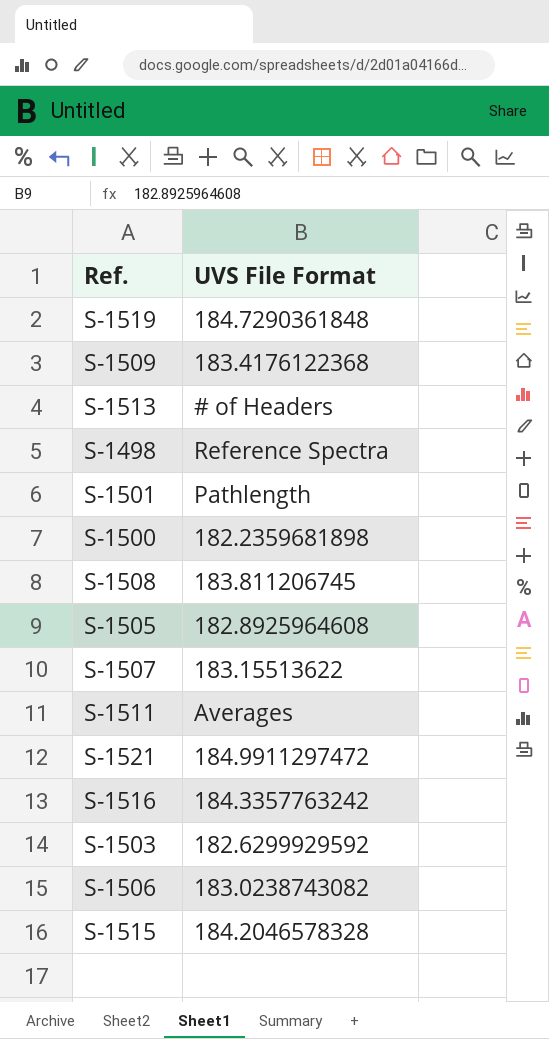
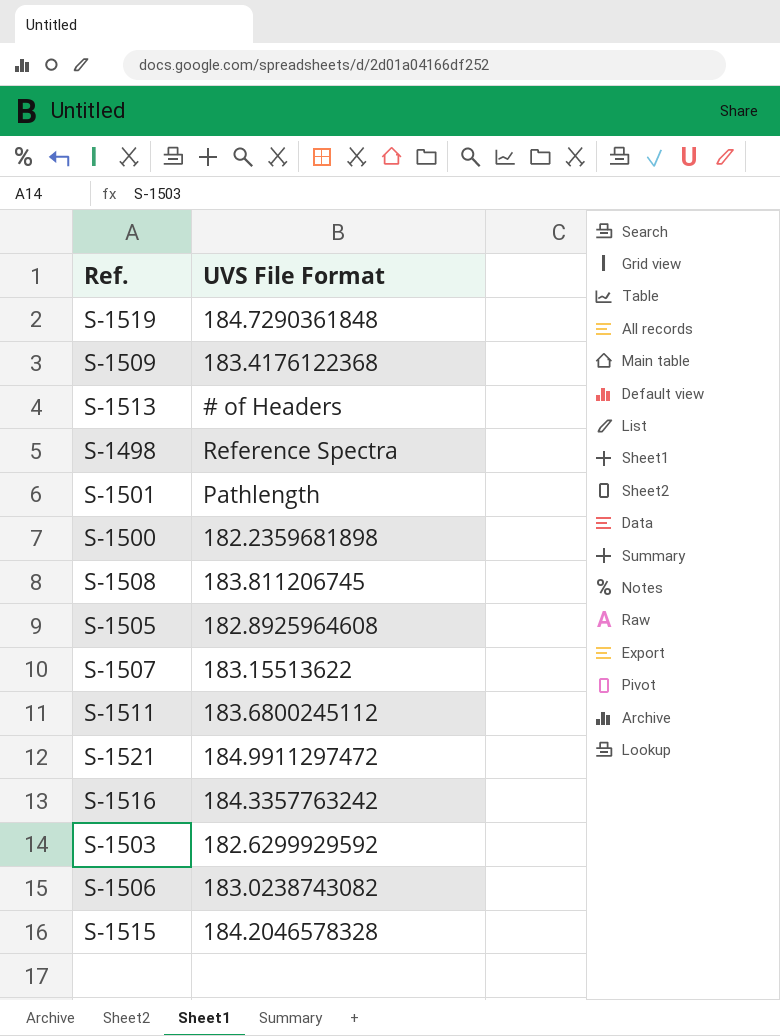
S-1511 | UVS File Format: Averages -> 183.6800245112

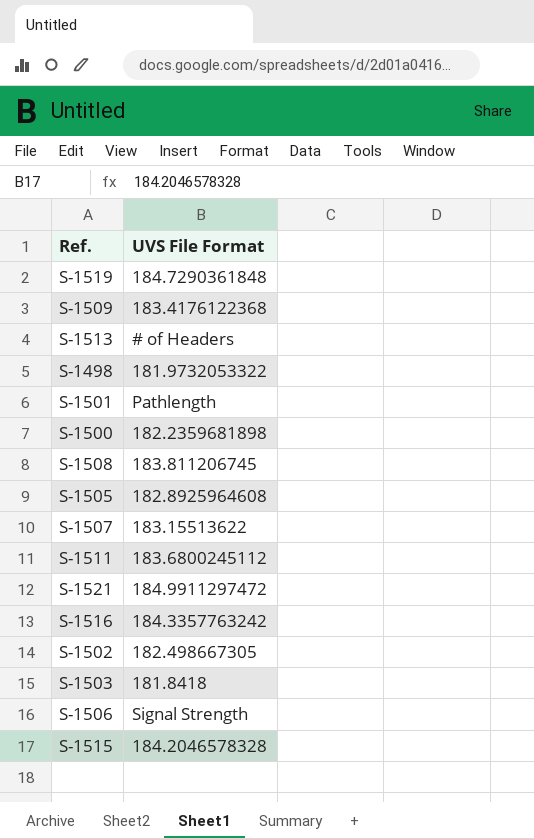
S-1498 | UVS File Format: Reference Spectra -> 181.9732053322
row S-1502: none -> 182.498667305
S-1503 | UVS File Format: 182.6299929592 -> 181.8418
S-1506 | UVS File Format: 183.0238743082 -> Signal Strength

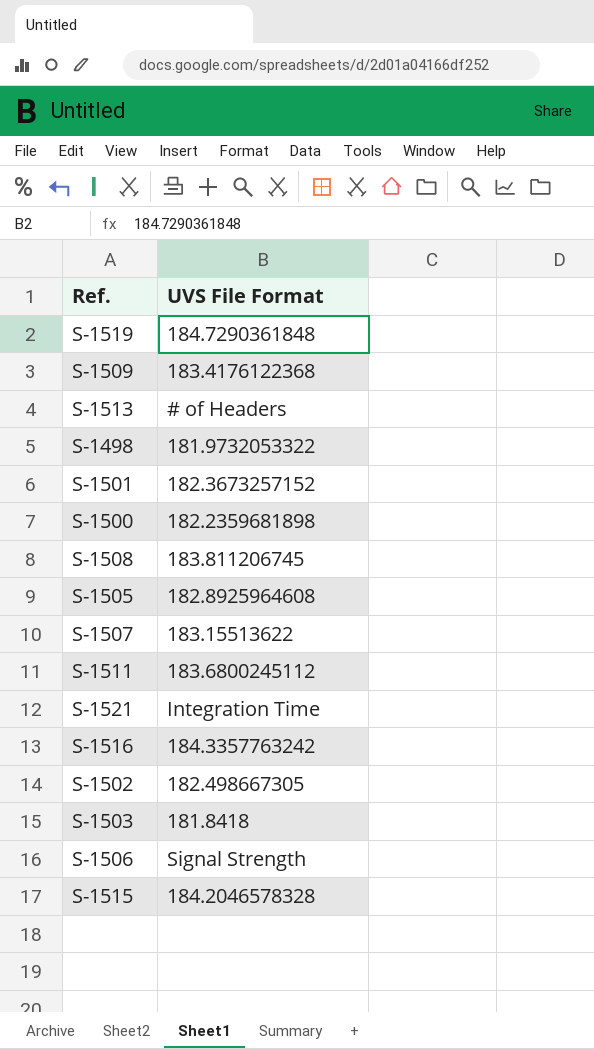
S-1501 | UVS File Format: Pathlength -> 182.3673257152
S-1521 | UVS File Format: 184.9911297472 -> Integration Time

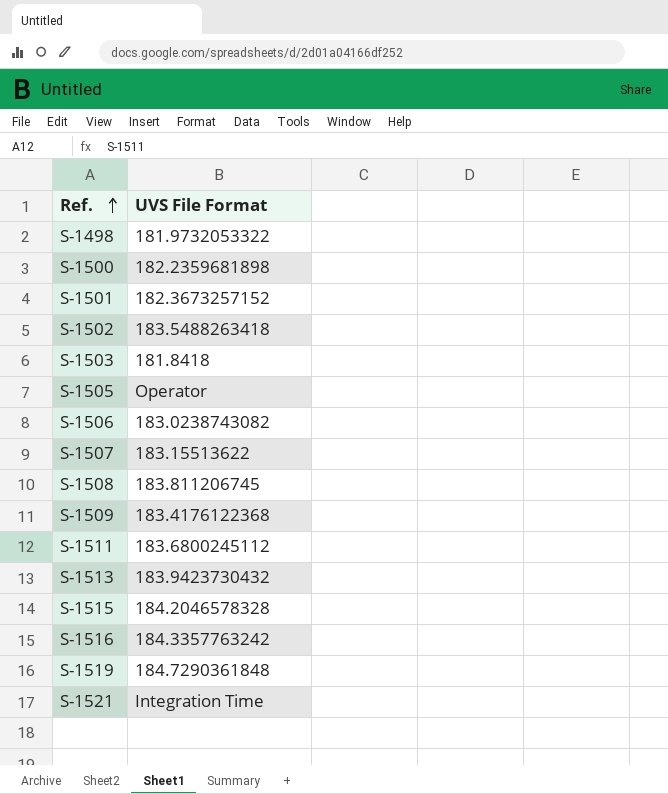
row order: none -> Ref. ascending
S-1502 | UVS File Format: 182.498667305 -> 183.5488263418
S-1505 | UVS File Format: 182.8925964608 -> Operator
S-1506 | UVS File Format: Signal Strength -> 183.0238743082
S-1513 | UVS File Format: # of Headers -> 183.9423730432

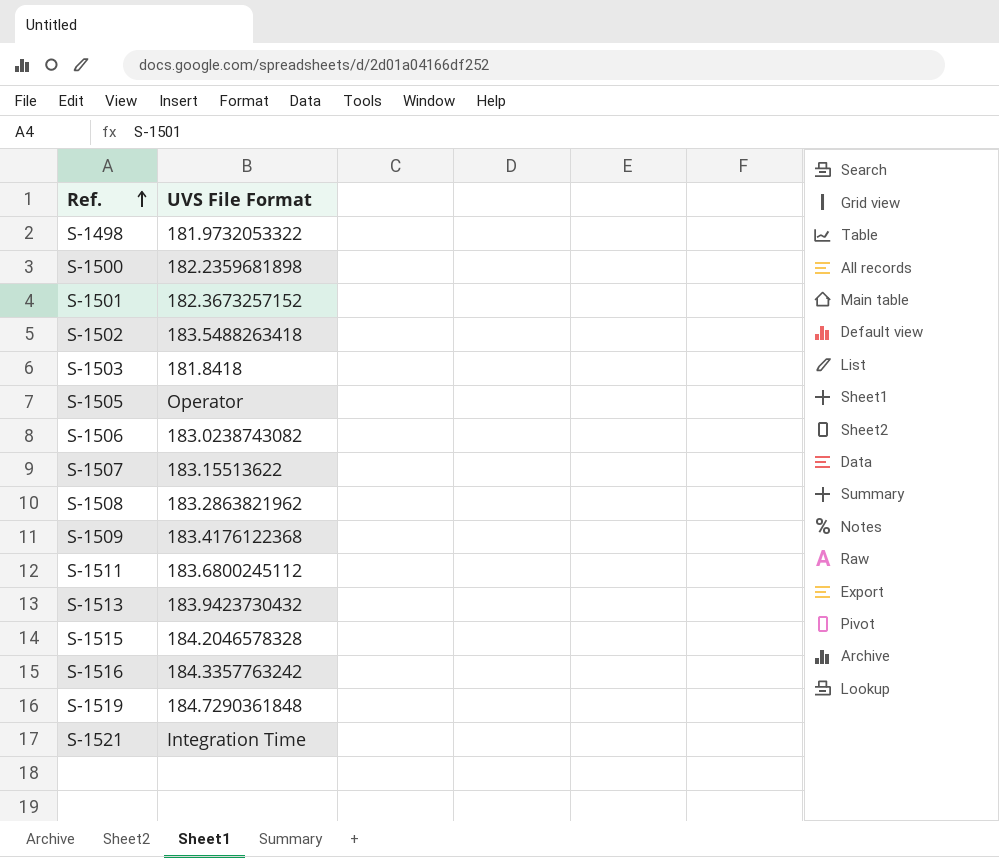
S-1508 | UVS File Format: 183.811206745 -> 183.2863821962

